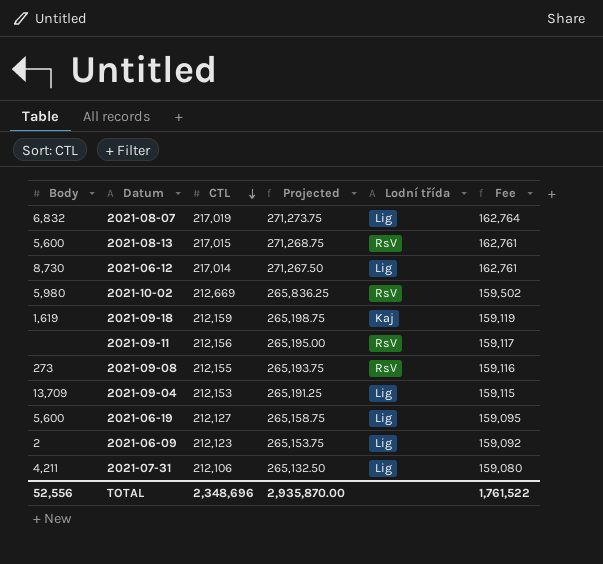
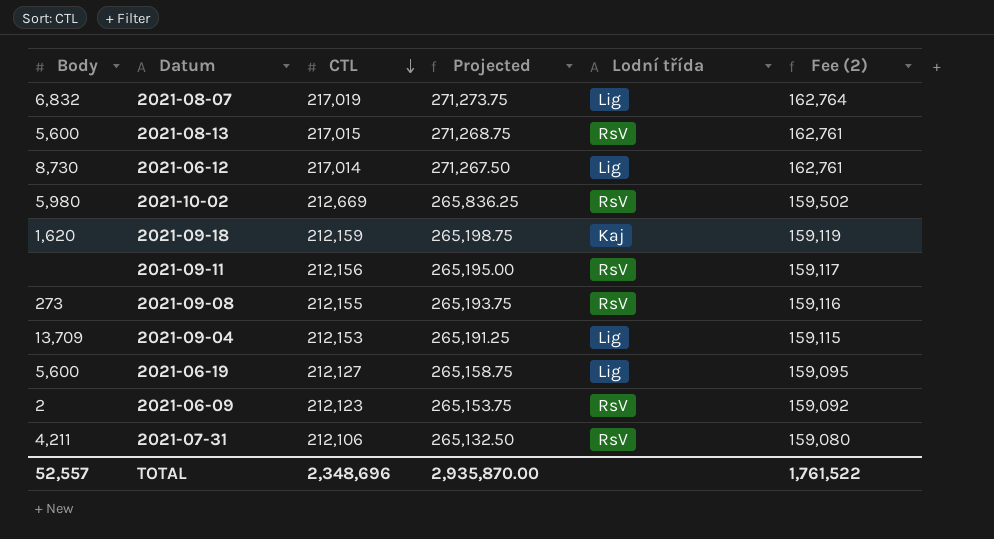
column name: Fee -> Fee (2)
2021-09-18 | Body: 1,619 -> 1,620
2021-06-09 | Lodní třída: Lig -> RsV
2021-07-31 | Lodní třída: Lig -> RsV
TOTAL | Body: 52,556 -> 52,557

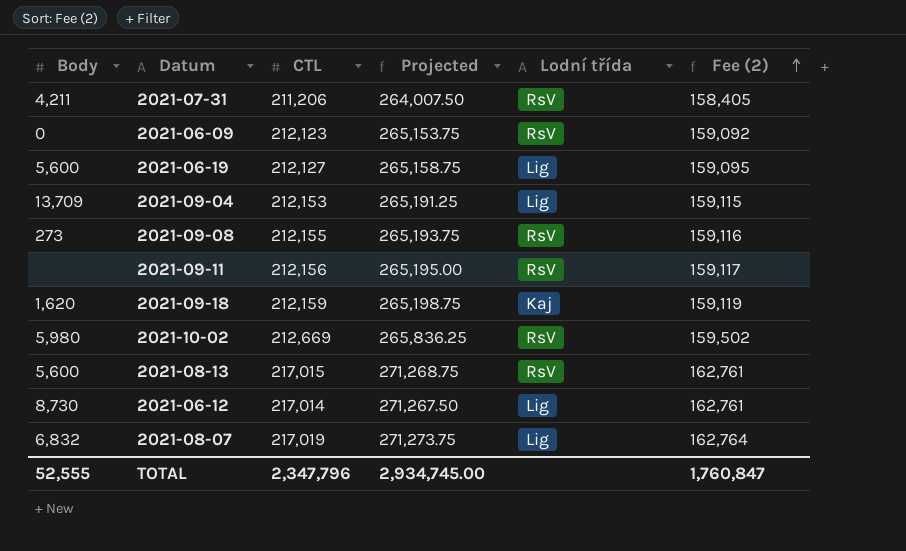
row order: CTL descending -> Fee (2) ascending
2021-07-31 | CTL: 212,106 -> 211,206
2021-07-31 | Projected: 265,132.50 -> 264,007.50
2021-07-31 | Fee (2): 159,080 -> 158,405
2021-06-09 | Body: 2 -> 0
TOTAL | Body: 52,557 -> 52,555
TOTAL | CTL: 2,348,696 -> 2,347,796
TOTAL | Projected: 2,935,870.00 -> 2,934,745.00
TOTAL | Fee (2): 1,761,522 -> 1,760,847

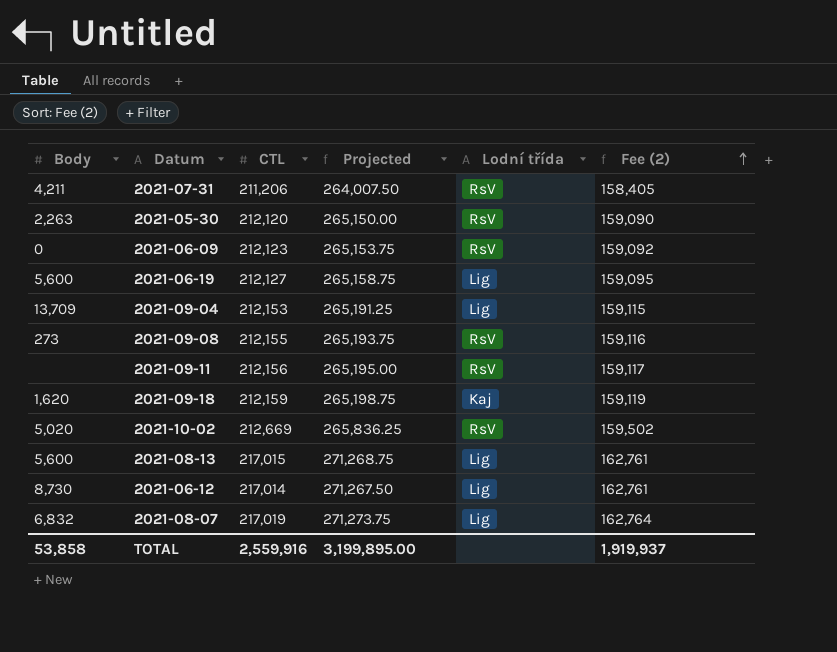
row 2021-05-30: none -> 2,263 | 212,120 | 265,150.00 | RsV | 159,090
2021-10-02 | Body: 5,980 -> 5,020
2021-08-13 | Lodní třída: RsV -> Lig
TOTAL | Body: 52,555 -> 53,858
TOTAL | CTL: 2,347,796 -> 2,559,916
TOTAL | Projected: 2,934,745.00 -> 3,199,895.00
TOTAL | Fee (2): 1,760,847 -> 1,919,937

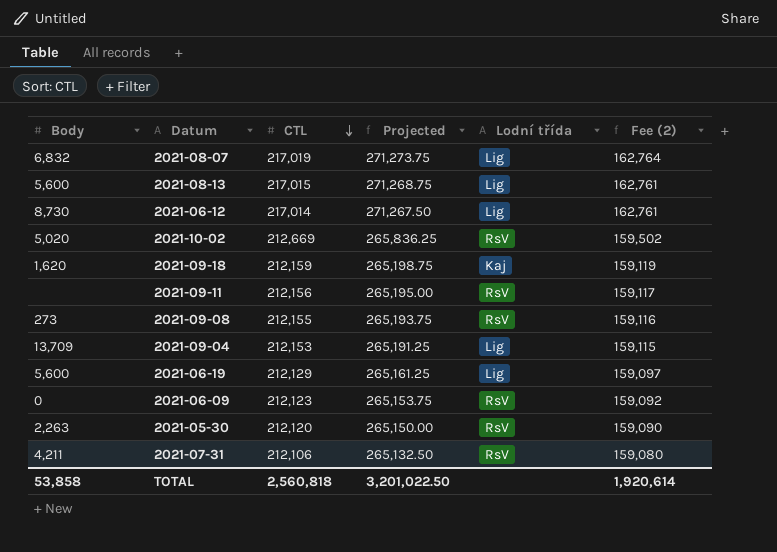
row order: Fee (2) ascending -> CTL descending
2021-06-19 | CTL: 212,127 -> 212,129
2021-06-19 | Projected: 265,158.75 -> 265,161.25
2021-06-19 | Fee (2): 159,095 -> 159,097
2021-07-31 | CTL: 211,206 -> 212,106
2021-07-31 | Projected: 264,007.50 -> 265,132.50
2021-07-31 | Fee (2): 158,405 -> 159,080
TOTAL | CTL: 2,559,916 -> 2,560,818
TOTAL | Projected: 3,199,895.00 -> 3,201,022.50
TOTAL | Fee (2): 1,919,937 -> 1,920,614

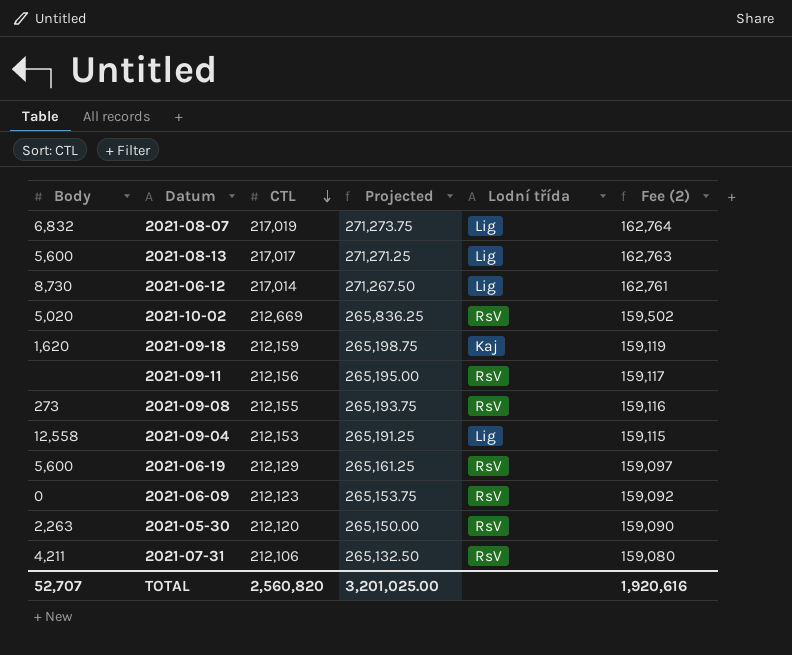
2021-08-13 | CTL: 217,015 -> 217,017
2021-08-13 | Projected: 271,268.75 -> 271,271.25
2021-08-13 | Fee (2): 162,761 -> 162,763
2021-09-04 | Body: 13,709 -> 12,558
2021-06-19 | Lodní třída: Lig -> RsV
TOTAL | Body: 53,858 -> 52,707
TOTAL | CTL: 2,560,818 -> 2,560,820
TOTAL | Projected: 3,201,022.50 -> 3,201,025.00
TOTAL | Fee (2): 1,920,614 -> 1,920,616

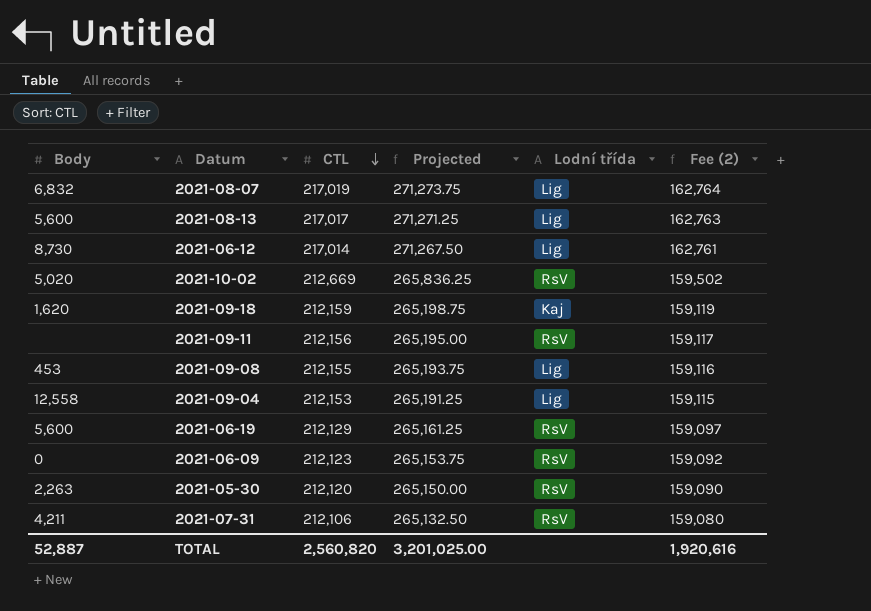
2021-09-08 | Body: 273 -> 453
2021-09-08 | Lodní třída: RsV -> Lig
TOTAL | Body: 52,707 -> 52,887

